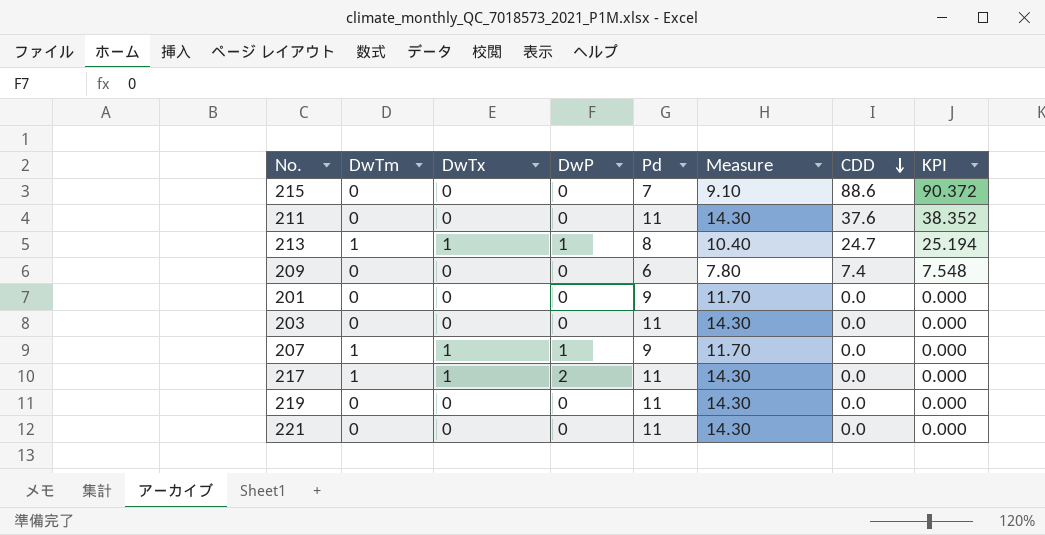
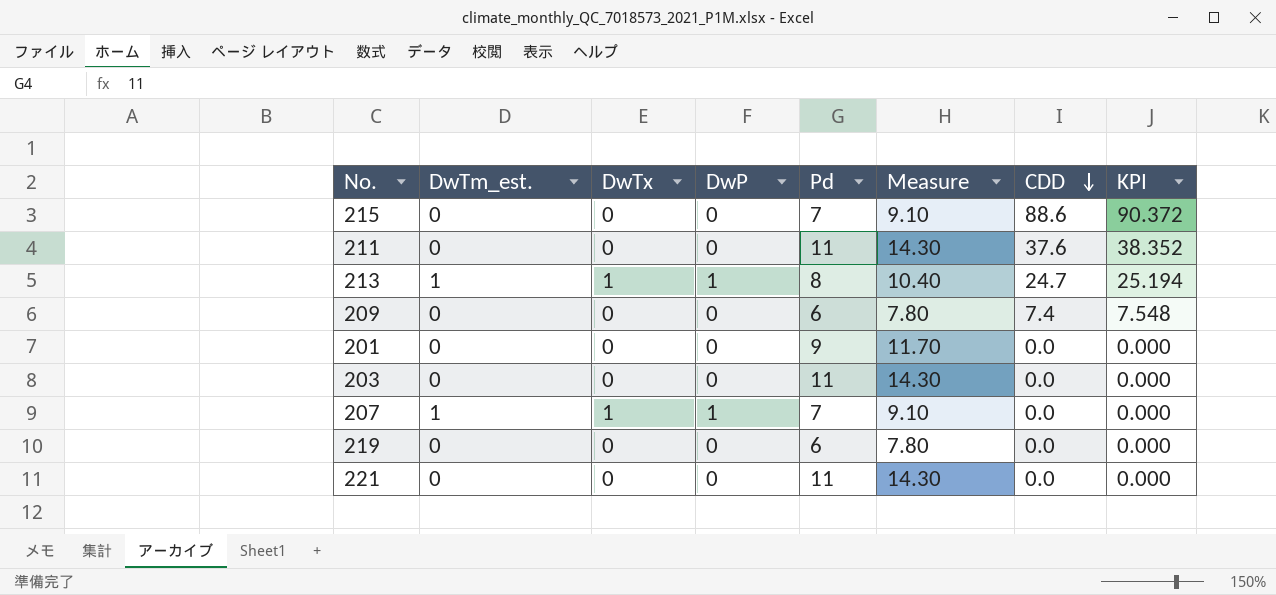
column name: DwTm -> DwTm_est.
row 217: 1 | 1 | 2 | 11 | 14.30 | 0.0 | 0.000 -> none
207 | Pd: 9 -> 7
207 | Measure: 11.70 -> 9.10
219 | Pd: 11 -> 6
219 | Measure: 14.30 -> 7.80

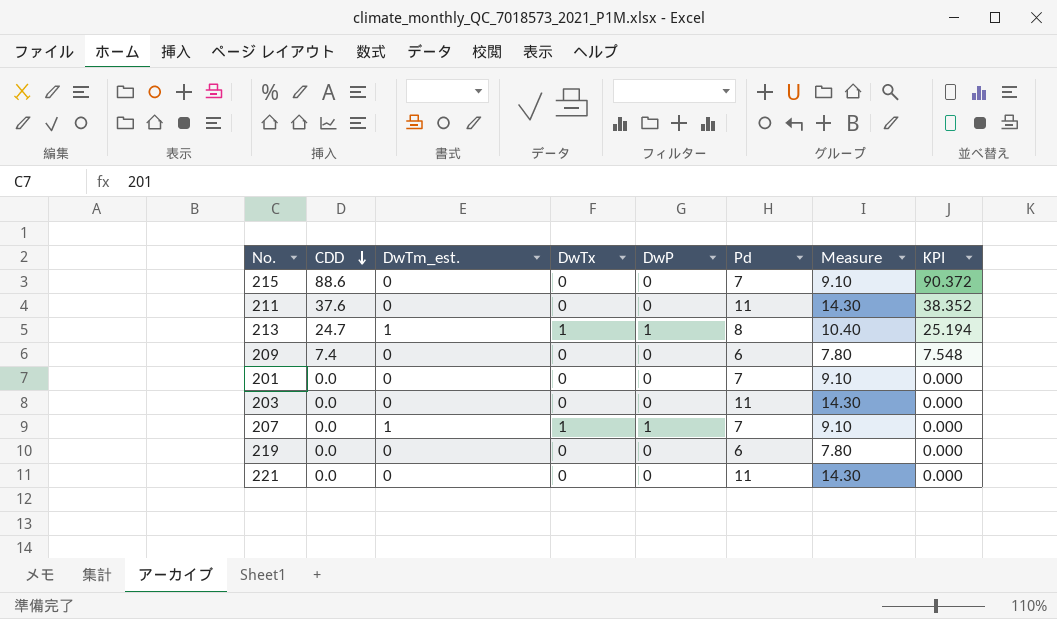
column CDD | position: 7 -> 2
201 | Pd: 9 -> 7
201 | Measure: 11.70 -> 9.10

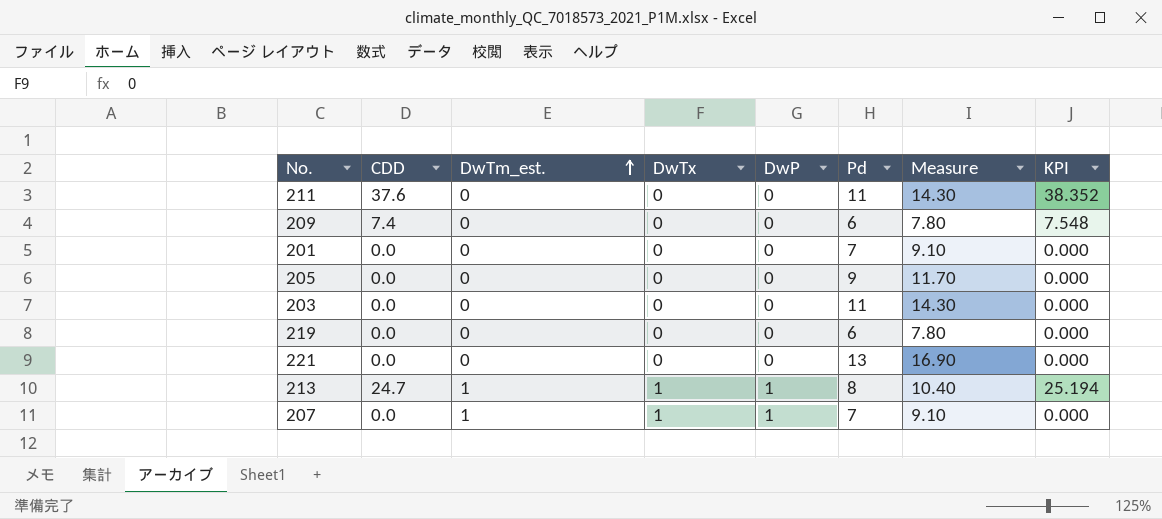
row order: CDD descending -> DwTm_est. ascending
row 215: 88.6 | 0 | 0 | 0 | 7 | 9.10 | 90.372 -> none
row 205: none -> 0.0 | 0 | 0 | 0 | 9 | 11.70 | 0.000
221 | Pd: 11 -> 13
221 | Measure: 14.30 -> 16.90

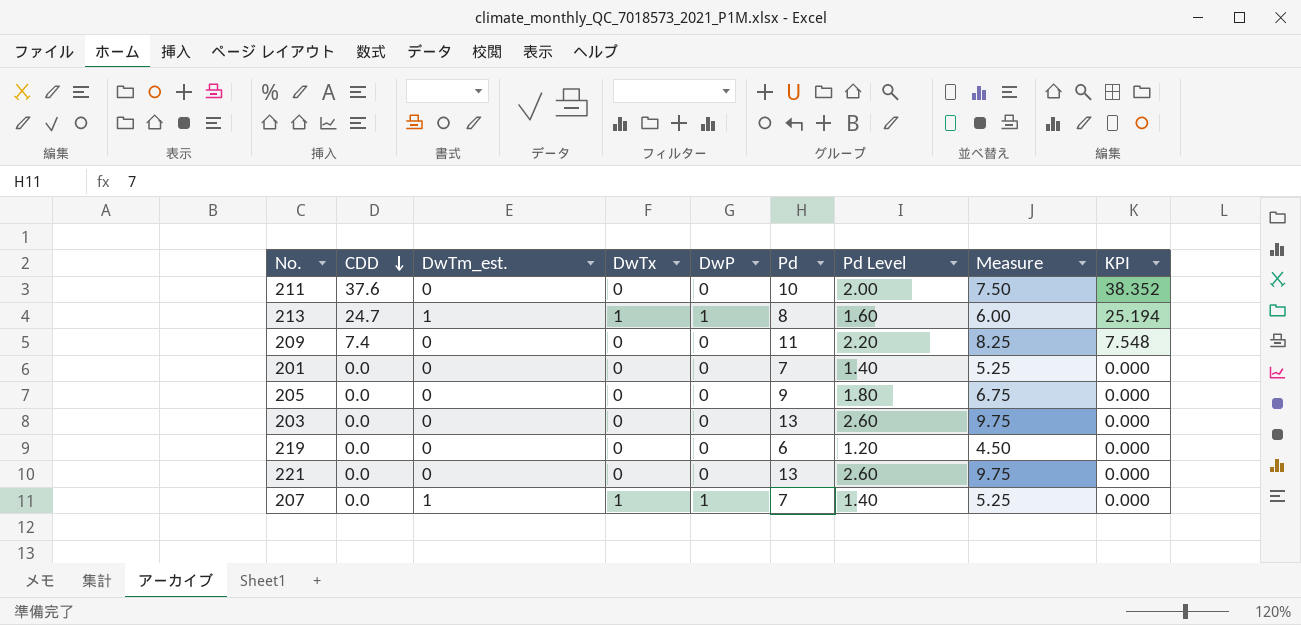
row order: DwTm_est. ascending -> CDD descending
column Pd Level | formula: none -> [Pd] * 0.2
column Measure | formula: [Pd] * 1.3 -> [Pd] * 0.75
211 | Pd: 11 -> 10
209 | Pd: 6 -> 11
203 | Pd: 11 -> 13

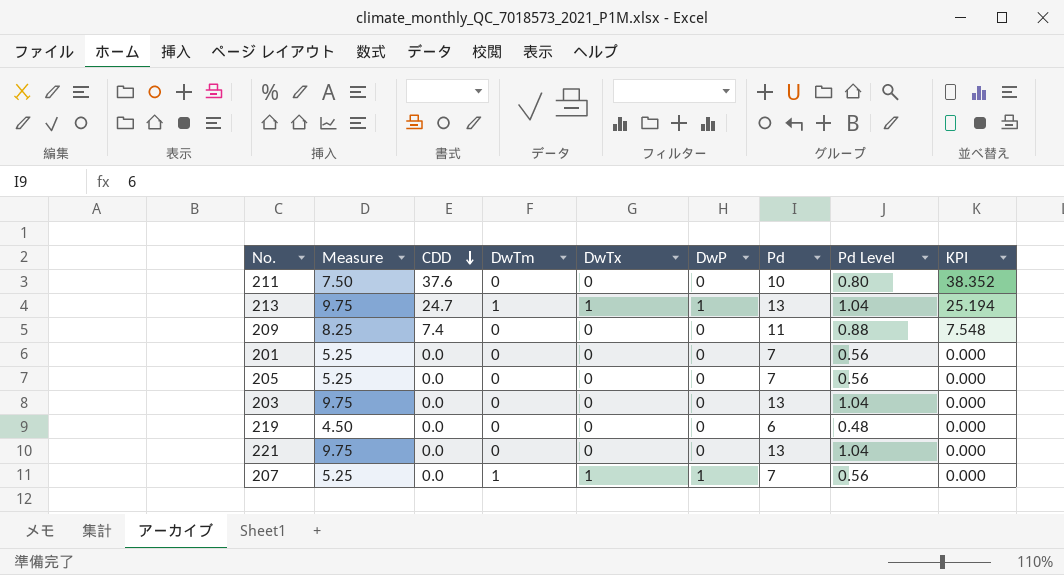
column Measure | position: 8 -> 2
column name: DwTm_est. -> DwTm
column Pd Level | formula: [Pd] * 0.2 -> [Pd] * 0.08
213 | Measure: 6.00 -> 9.75
213 | Pd: 8 -> 13
205 | Measure: 6.75 -> 5.25
205 | Pd: 9 -> 7

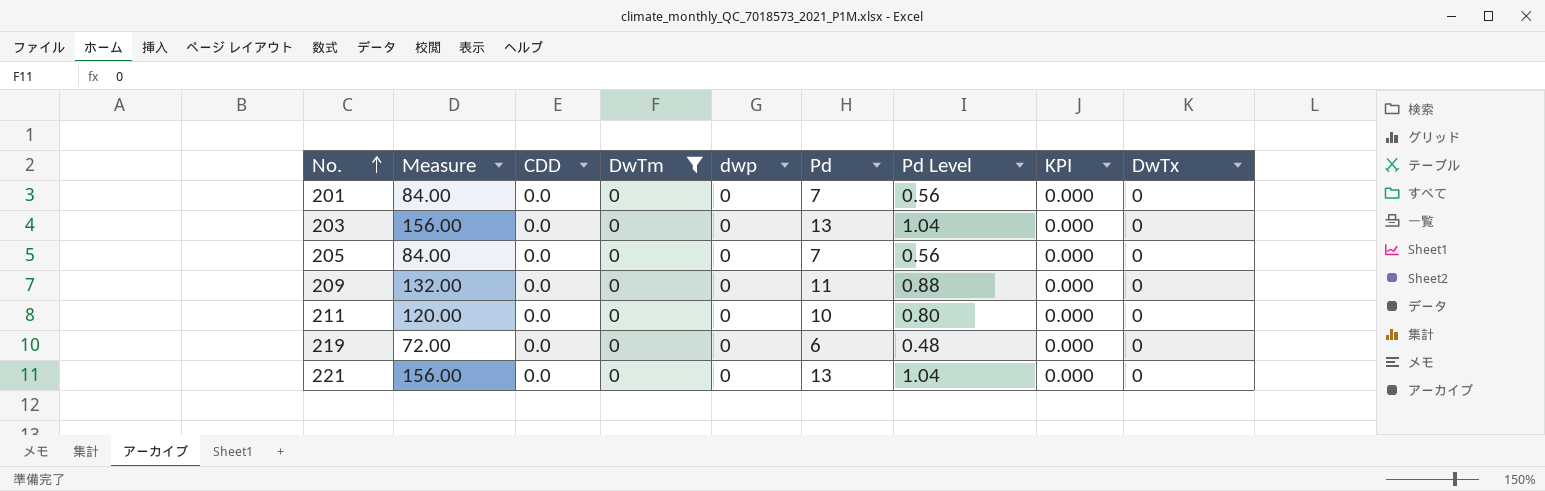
filter: none -> DwTm = 0
row order: CDD descending -> No. ascending
column Measure | formula: [Pd] * 0.75 -> [Pd] * 12
column name: DwP -> dwp
column DwTx | position: 5 -> 9
209 | CDD: 7.4 -> 0.0
209 | KPI: 7.548 -> 0.000
211 | CDD: 37.6 -> 0.0
211 | KPI: 38.352 -> 0.000

